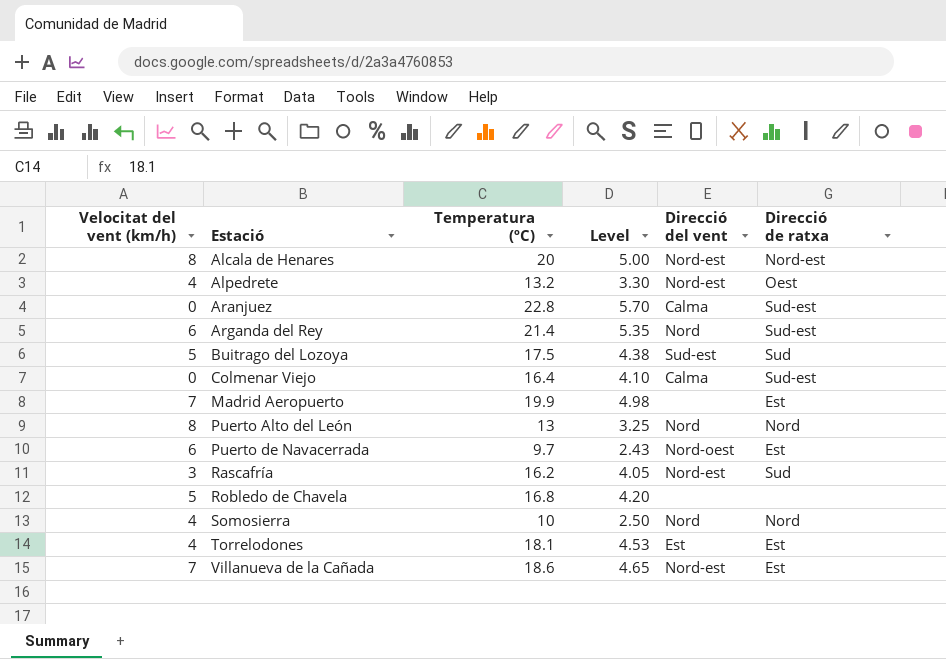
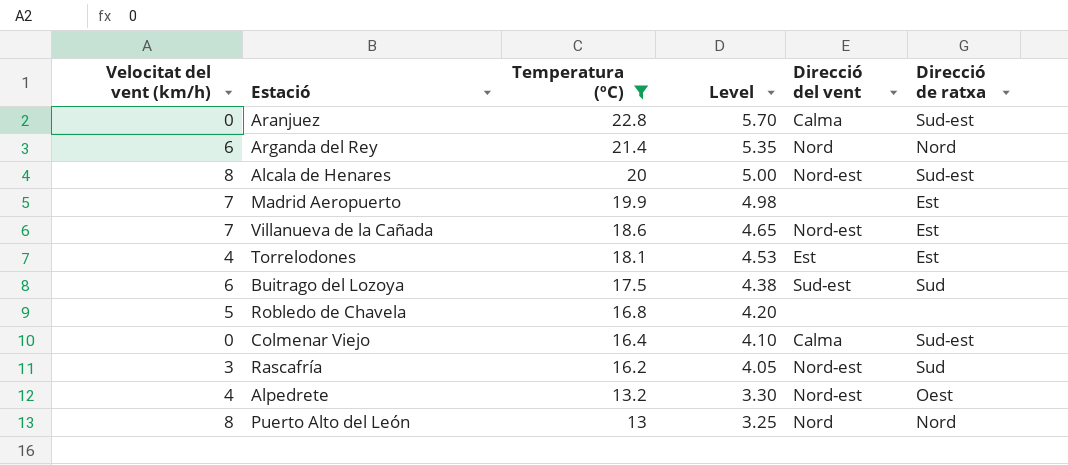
filter: none -> Temperatura (ºC) >= 13
row order: Estació ascending -> Temperatura (ºC) descending
Arganda del Rey | Direcció de ratxa: Sud-est -> Nord
Alcala de Henares | Direcció de ratxa: Nord-est -> Sud-est
Buitrago del Lozoya | Velocitat del vent (km/h): 5 -> 6

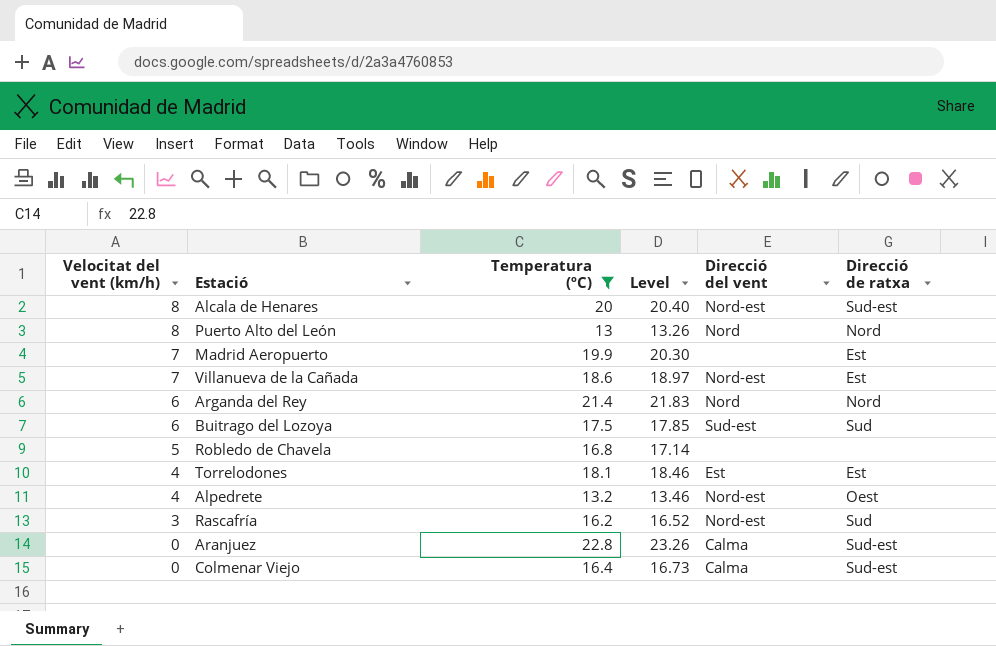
row order: Temperatura (ºC) descending -> Velocitat del vent (km/h) descending
column Level | formula: [Temperatura (ºC)] * 0.25 -> [Temperatura (ºC)] * 1.02

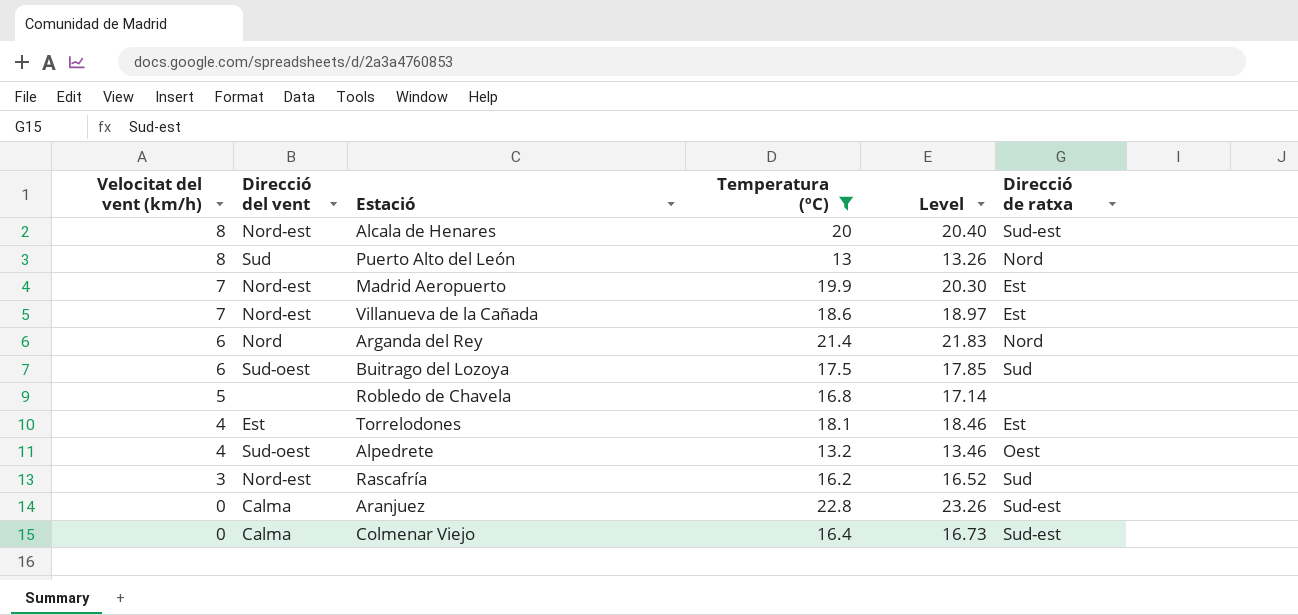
column Direcció del vent | position: 5 -> 2
Puerto Alto del León | Direcció del vent: Nord -> Sud
Madrid Aeropuerto | Direcció del vent: none -> Nord-est
Buitrago del Lozoya | Direcció del vent: Sud-est -> Sud-oest
Alpedrete | Direcció del vent: Nord-est -> Sud-oest

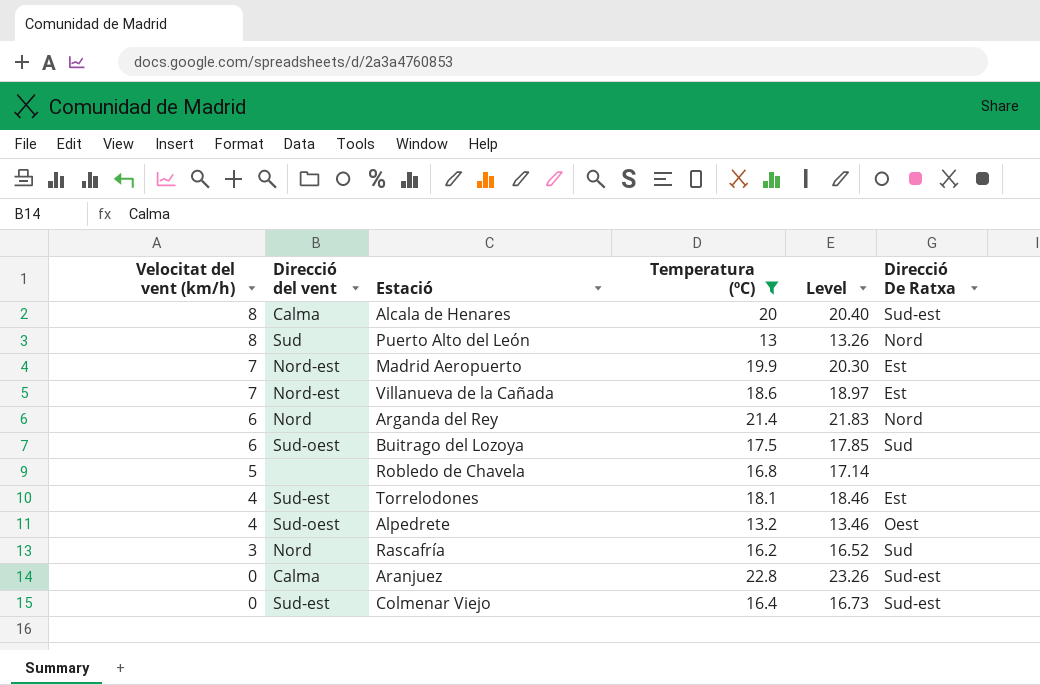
column name: Direcció de ratxa -> Direcció De Ratxa
Alcala de Henares | Direcció del vent: Nord-est -> Calma
Torrelodones | Direcció del vent: Est -> Sud-est
Rascafría | Direcció del vent: Nord-est -> Nord
Colmenar Viejo | Direcció del vent: Calma -> Sud-est

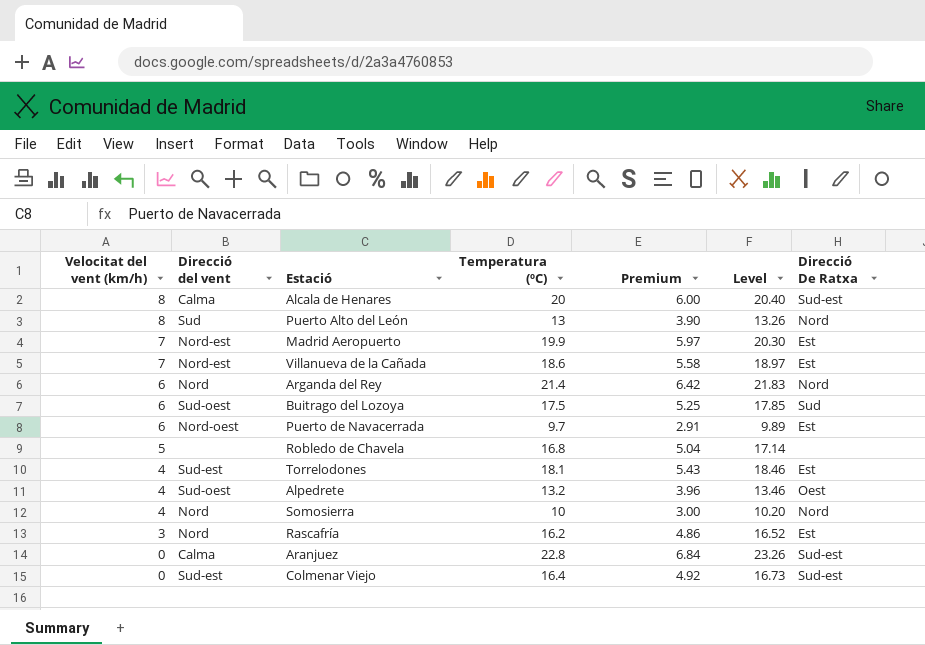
filter: Temperatura (ºC) >= 13 -> none
column Premium | formula: none -> [Temperatura (ºC)] * 0.3
Rascafría | Direcció De Ratxa: Sud -> Est

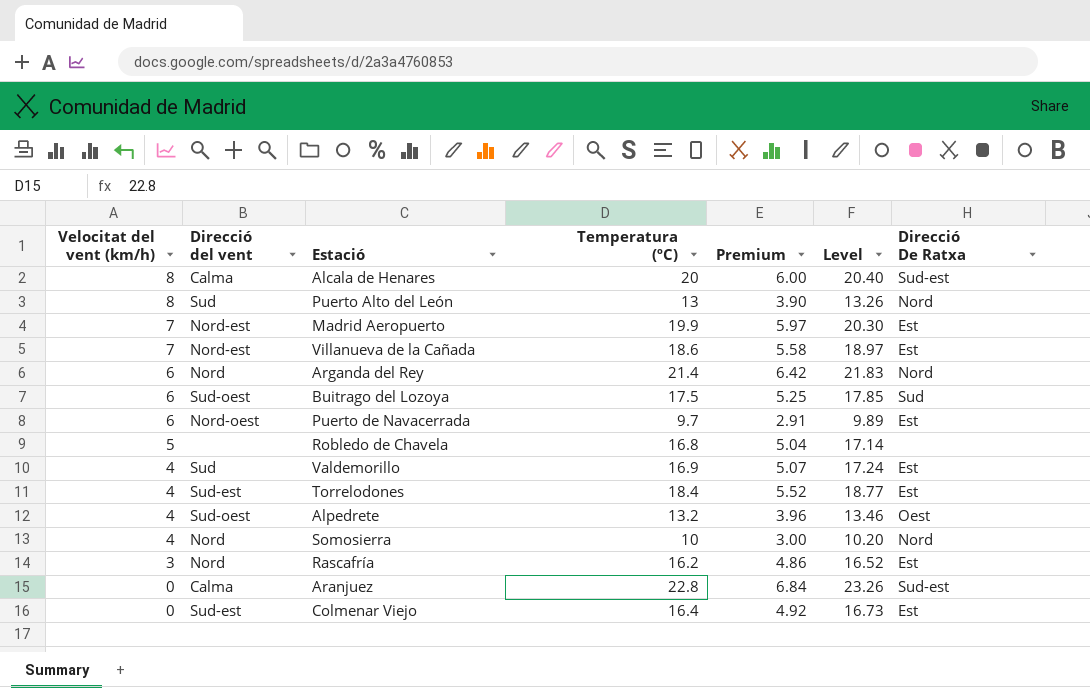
row Valdemorillo: none -> 4 | Sud | 16.9 | 5.07 | 17.24 | Est
Torrelodones | Temperatura (ºC): 18.1 -> 18.4
Torrelodones | Premium: 5.43 -> 5.52
Torrelodones | Level: 18.46 -> 18.77
Colmenar Viejo | Direcció De Ratxa: Sud-est -> Est

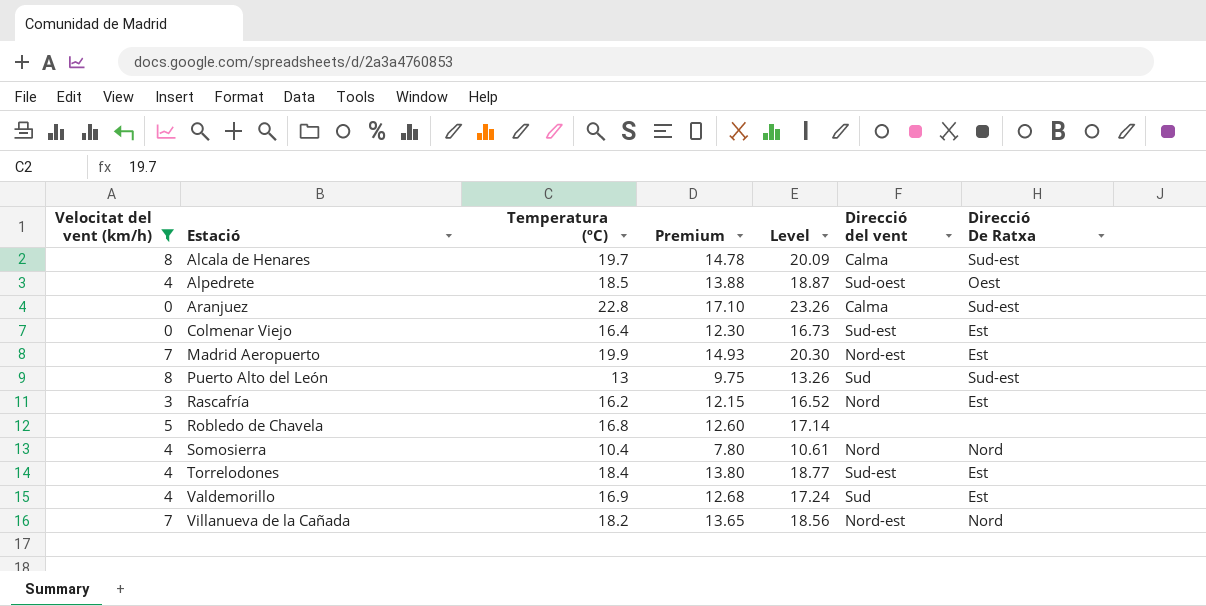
filter: none -> Velocitat del vent (km/h) != 6
row order: Velocitat del vent (km/h) descending -> Estació ascending
column Premium | formula: [Temperatura (ºC)] * 0.3 -> [Temperatura (ºC)] * 0.75
column Direcció del vent | position: 2 -> 6
Alcala de Henares | Temperatura (ºC): 20 -> 19.7
Alcala de Henares | Level: 20.40 -> 20.09
Alpedrete | Temperatura (ºC): 13.2 -> 18.5
Alpedrete | Level: 13.46 -> 18.87
Puerto Alto del León | Direcció De Ratxa: Nord -> Sud-est
Somosierra | Temperatura (ºC): 10 -> 10.4
Somosierra | Level: 10.20 -> 10.61
Villanueva de la Cañada | Temperatura (ºC): 18.6 -> 18.2
Villanueva de la Cañada | Level: 18.97 -> 18.56
Villanueva de la Cañada | Direcció De Ratxa: Est -> Nord

